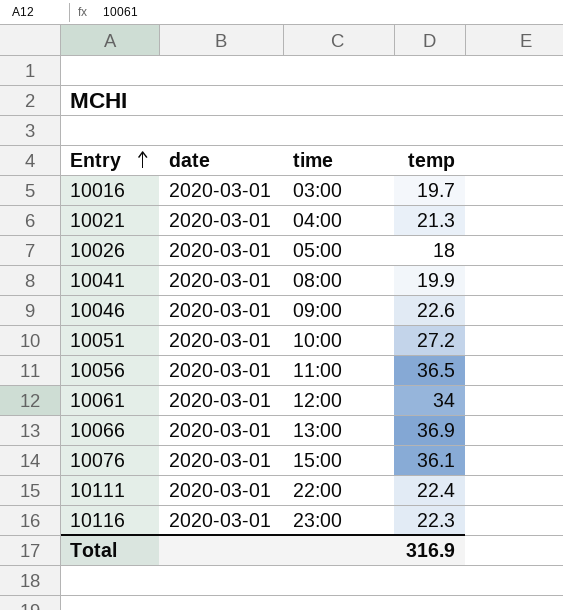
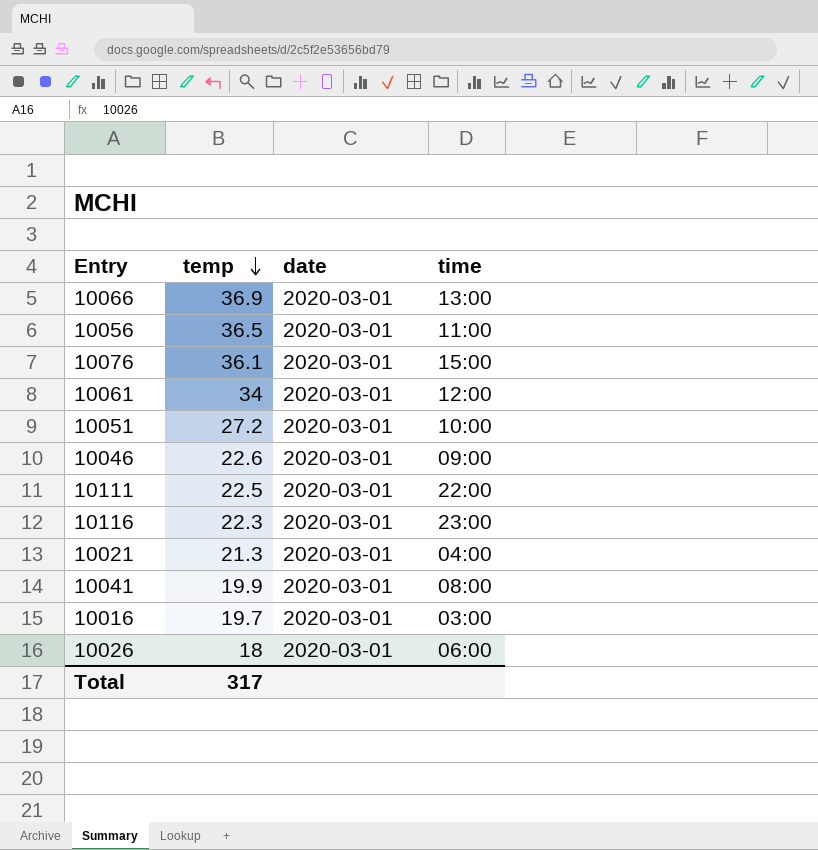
row order: Entry ascending -> temp descending
column temp | position: 4 -> 2
10111 | temp: 22.4 -> 22.5
10026 | time: 05:00 -> 06:00
Total | temp: 316.9 -> 317

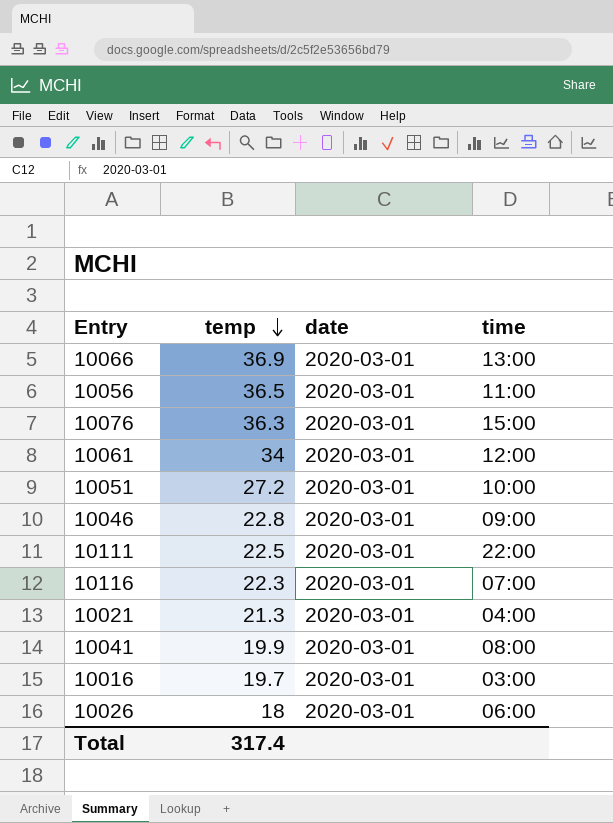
10076 | temp: 36.1 -> 36.3
10046 | temp: 22.6 -> 22.8
10116 | time: 23:00 -> 07:00
Total | temp: 317 -> 317.4

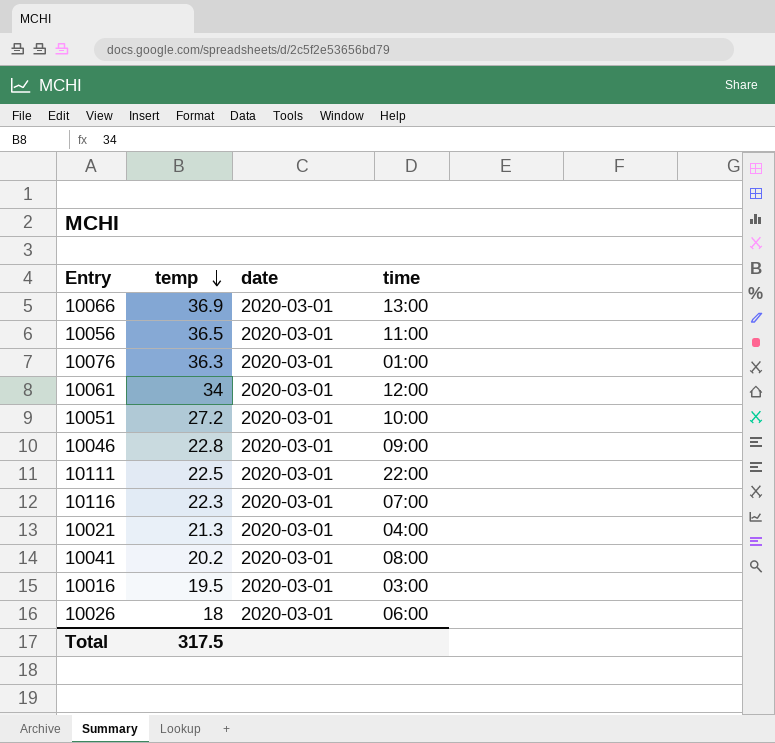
10076 | time: 15:00 -> 01:00
10041 | temp: 19.9 -> 20.2
10016 | temp: 19.7 -> 19.5
Total | temp: 317.4 -> 317.5

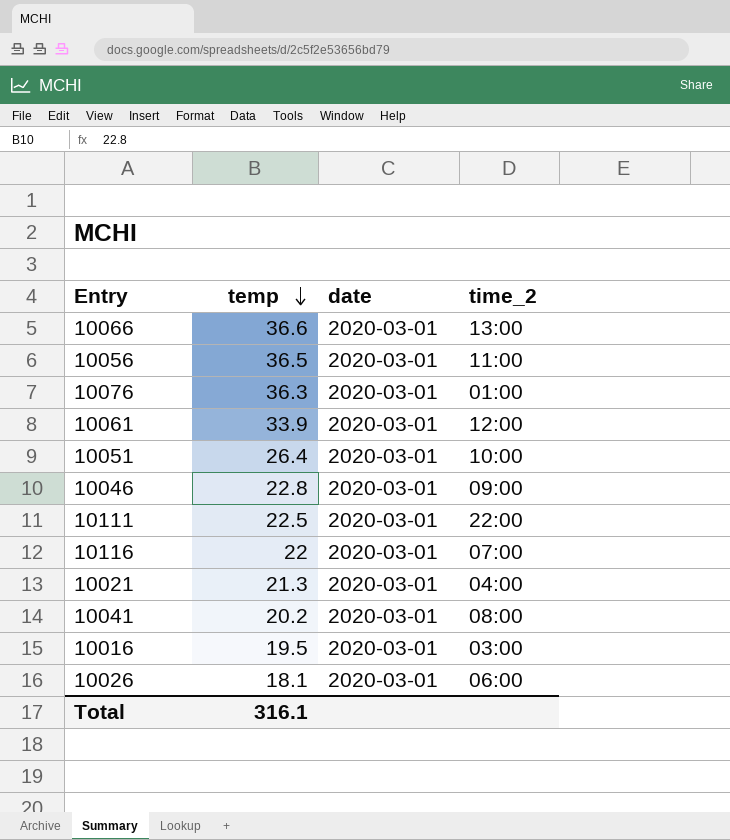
column name: time -> time_2
10066 | temp: 36.9 -> 36.6
10061 | temp: 34 -> 33.9
10051 | temp: 27.2 -> 26.4
10116 | temp: 22.3 -> 22
10026 | temp: 18 -> 18.1
Total | temp: 317.5 -> 316.1

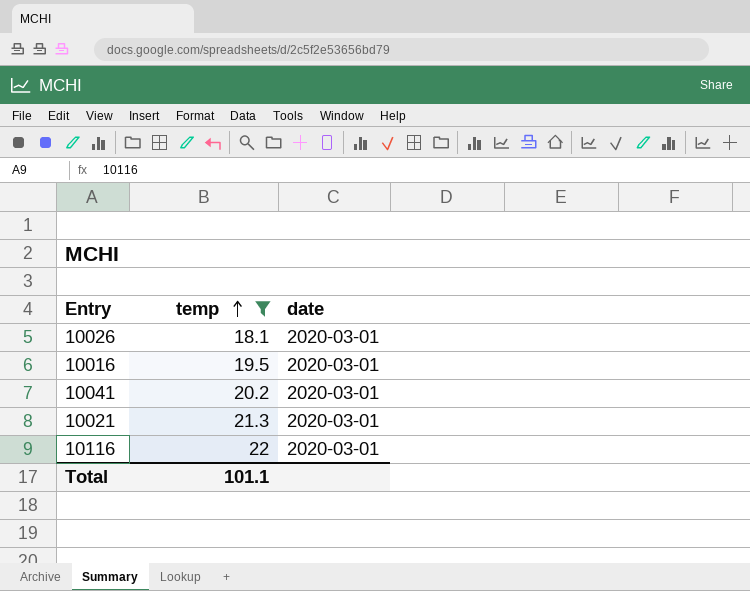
filter: none -> temp <= 22
row order: temp descending -> temp ascending
column time_2 | position: 4 -> none
Total | temp: 316.1 -> 101.1

